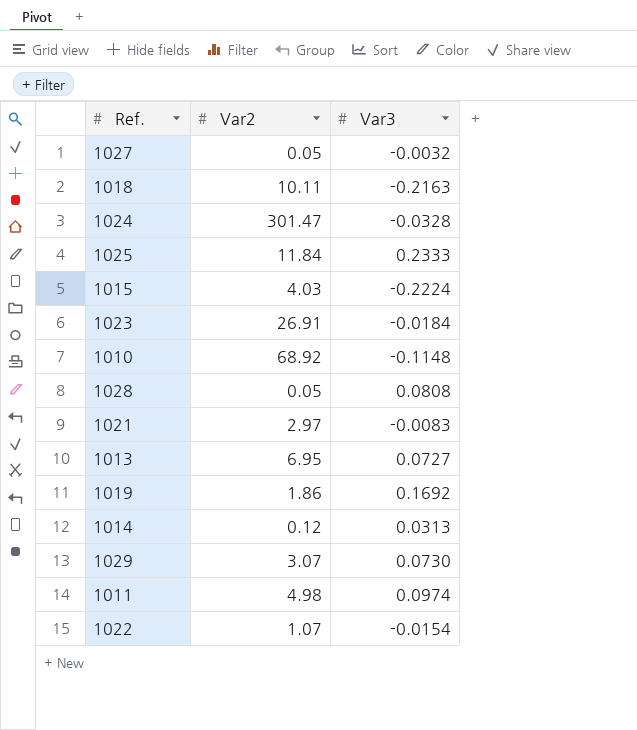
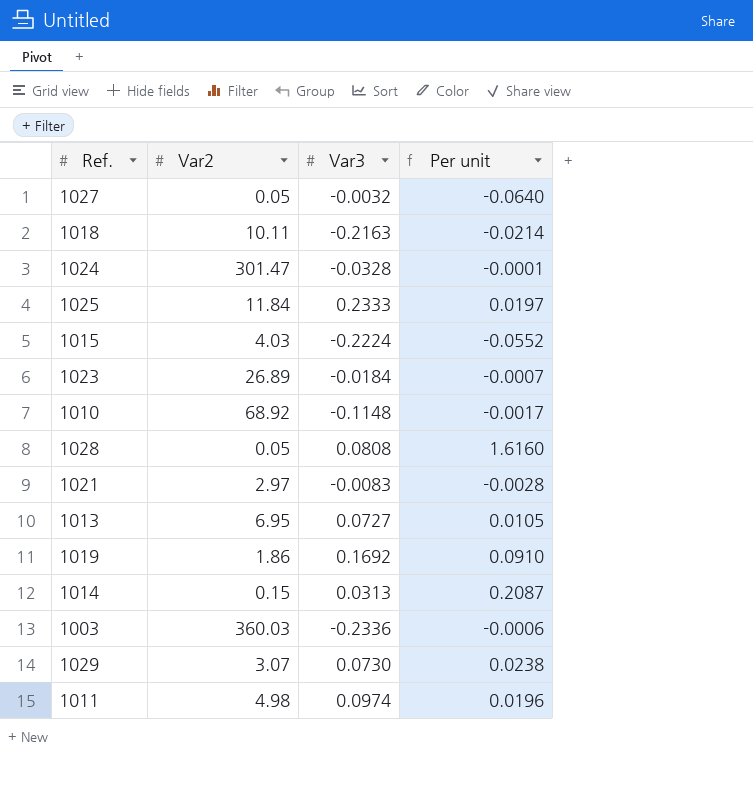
column Per unit | formula: none -> [Var3] / [Var2]
row 1022: 1.07 | -0.0154 -> none
1023 | Var2: 26.91 -> 26.89
1014 | Var2: 0.12 -> 0.15
row 1003: none -> 360.03 | -0.2336 | -0.0006

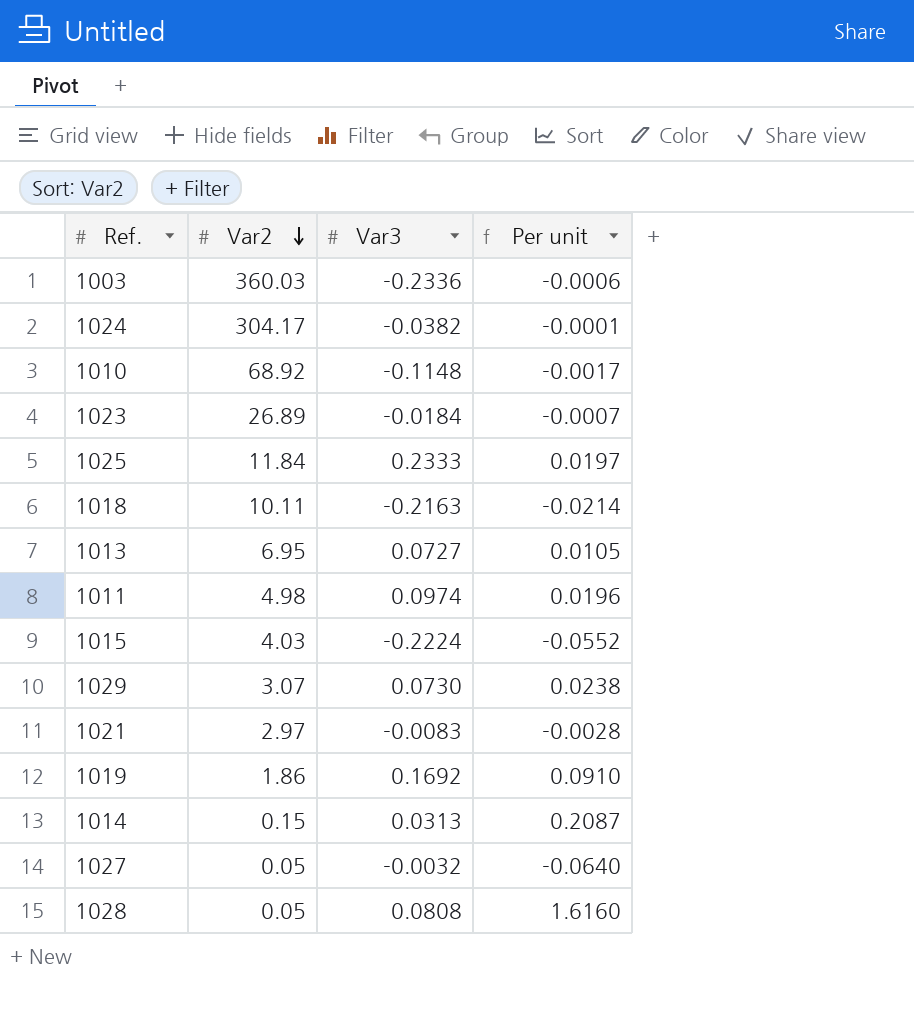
row order: none -> Var2 descending
1024 | Var2: 301.47 -> 304.17
1024 | Var3: -0.0328 -> -0.0382

